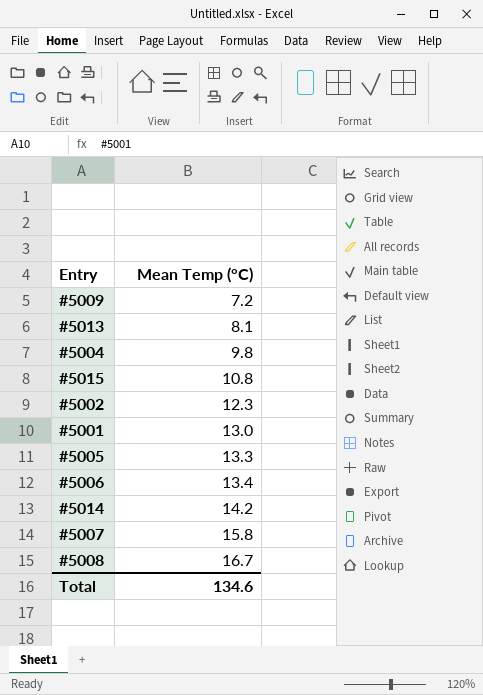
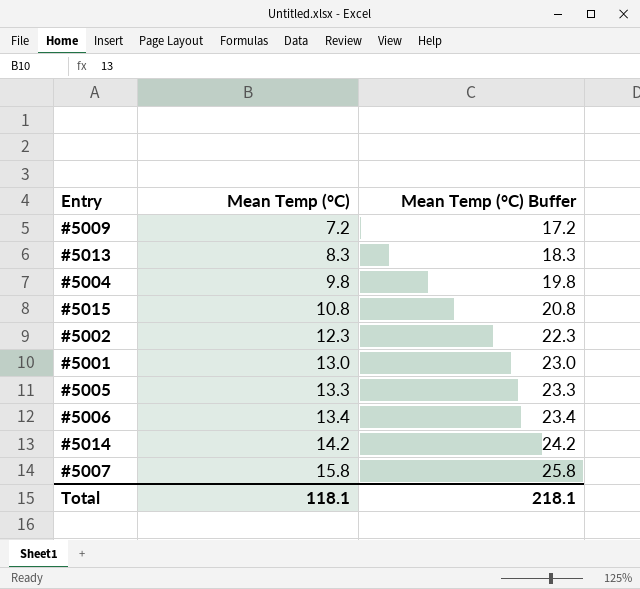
column Mean Temp (°C) Buffer | formula: none -> [Mean Temp (°C)] + 10
row #5008: 16.7 -> none
#5013 | Mean Temp (°C): 8.1 -> 8.3
Total | Mean Temp (°C): 134.6 -> 118.1

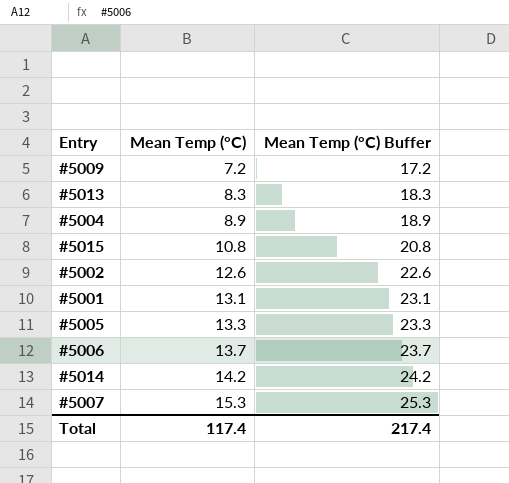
#5004 | Mean Temp (°C): 9.8 -> 8.9
#5004 | Mean Temp (°C) Buffer: 19.8 -> 18.9
#5002 | Mean Temp (°C): 12.3 -> 12.6
#5002 | Mean Temp (°C) Buffer: 22.3 -> 22.6
#5001 | Mean Temp (°C): 13.0 -> 13.1
#5001 | Mean Temp (°C) Buffer: 23.0 -> 23.1
#5006 | Mean Temp (°C): 13.4 -> 13.7
#5006 | Mean Temp (°C) Buffer: 23.4 -> 23.7
#5007 | Mean Temp (°C): 15.8 -> 15.3
#5007 | Mean Temp (°C) Buffer: 25.8 -> 25.3
Total | Mean Temp (°C): 118.1 -> 117.4
Total | Mean Temp (°C) Buffer: 218.1 -> 217.4

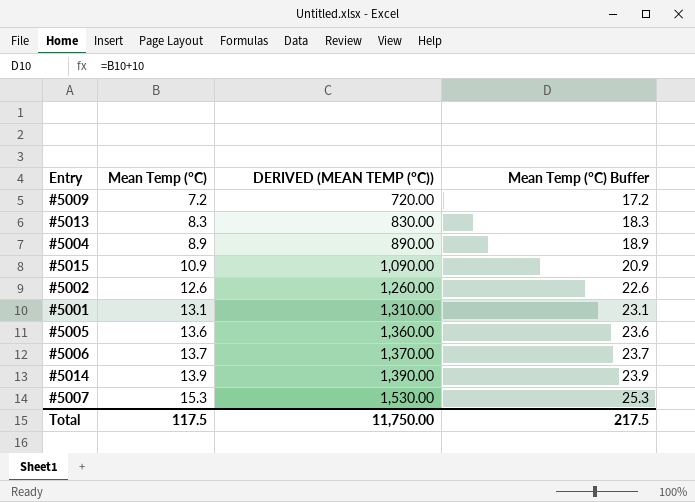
column DERIVED (MEAN TEMP (°C)) | formula: none -> [Mean Temp (°C)] * 100
#5015 | Mean Temp (°C): 10.8 -> 10.9
#5015 | Mean Temp (°C) Buffer: 20.8 -> 20.9
#5005 | Mean Temp (°C): 13.3 -> 13.6
#5005 | Mean Temp (°C) Buffer: 23.3 -> 23.6
#5014 | Mean Temp (°C): 14.2 -> 13.9
#5014 | Mean Temp (°C) Buffer: 24.2 -> 23.9
Total | Mean Temp (°C): 117.4 -> 117.5
Total | Mean Temp (°C) Buffer: 217.4 -> 217.5

